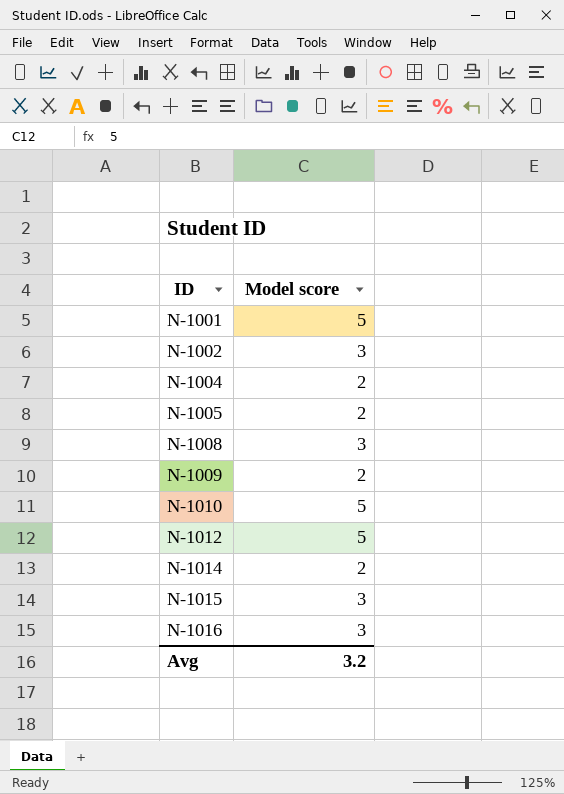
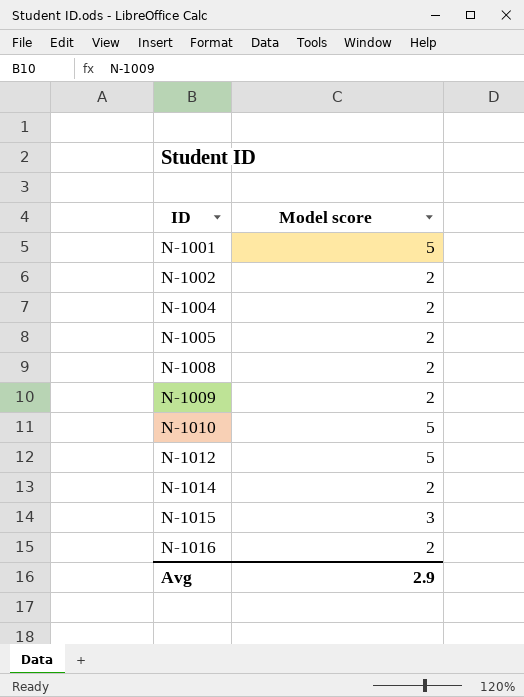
N-1002 | Model score: 3 -> 2
N-1008 | Model score: 3 -> 2
N-1016 | Model score: 3 -> 2
Avg | Model score: 3.2 -> 2.9

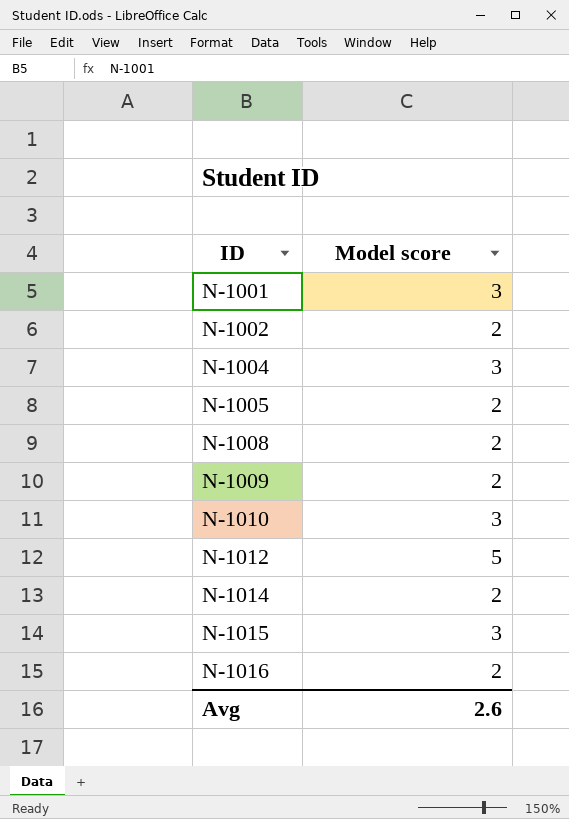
N-1001 | Model score: 5 -> 3
N-1004 | Model score: 2 -> 3
N-1010 | Model score: 5 -> 3
Avg | Model score: 2.9 -> 2.6

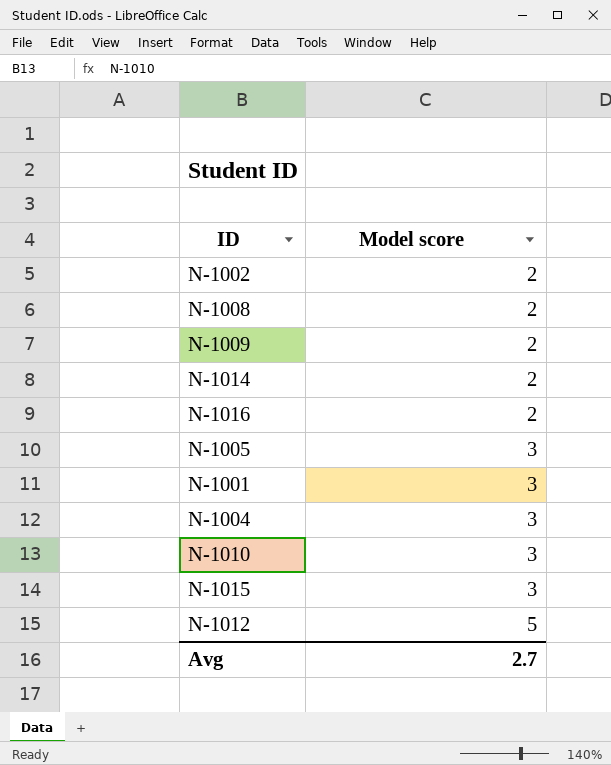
row order: ID ascending -> Model score ascending
N-1005 | Model score: 2 -> 3
Avg | Model score: 2.6 -> 2.7

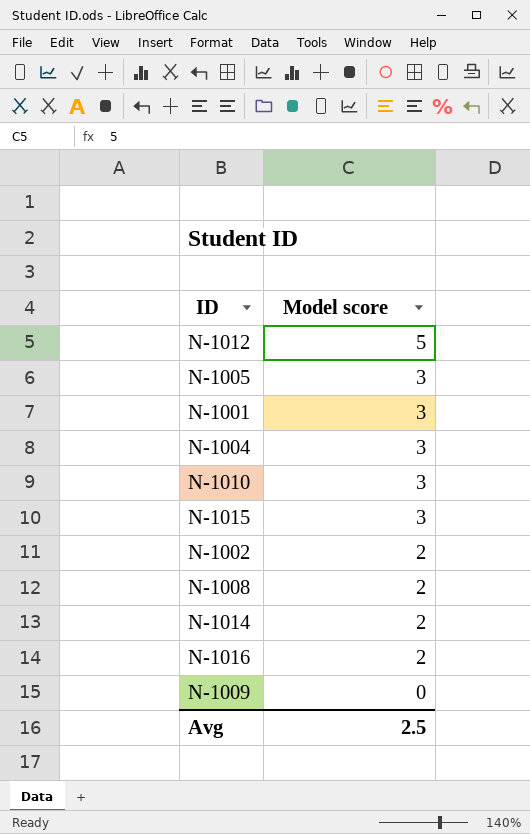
row order: Model score ascending -> Model score descending
N-1009 | Model score: 2 -> 0
Avg | Model score: 2.7 -> 2.5

